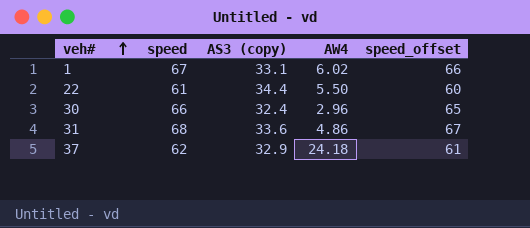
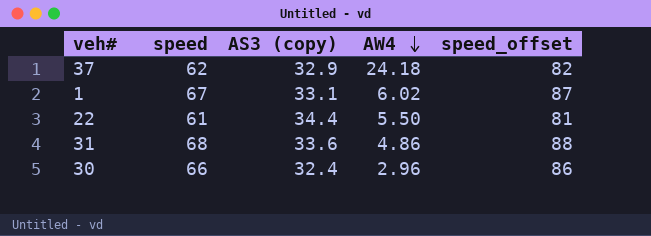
row order: veh# ascending -> AW4 descending
column speed_offset | formula: [speed] - 1 -> [speed] + 20

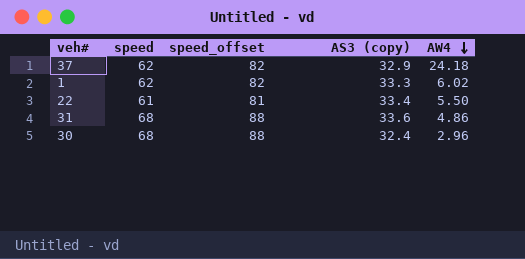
column speed_offset | position: 5 -> 3
1 | speed: 67 -> 62
1 | speed_offset: 87 -> 82
1 | AS3 (copy): 33.1 -> 33.3
22 | AS3 (copy): 34.4 -> 33.4
30 | speed: 66 -> 68
30 | speed_offset: 86 -> 88

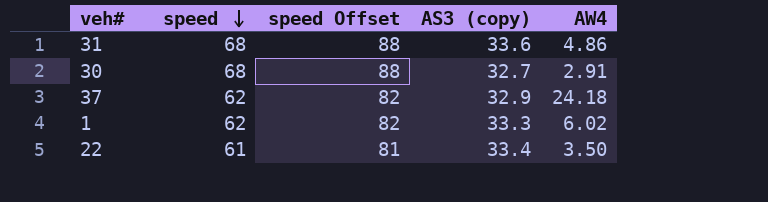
row order: AW4 descending -> speed descending
column name: speed_offset -> speed Offset
30 | AS3 (copy): 32.4 -> 32.7
30 | AW4: 2.96 -> 2.91
22 | AW4: 5.50 -> 3.50

